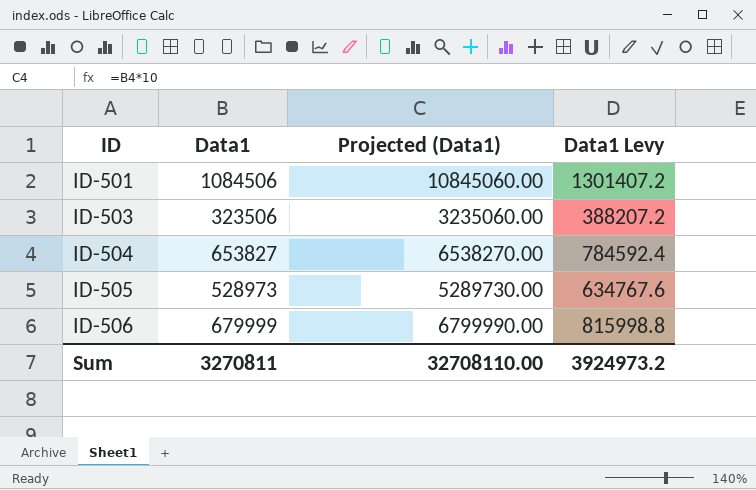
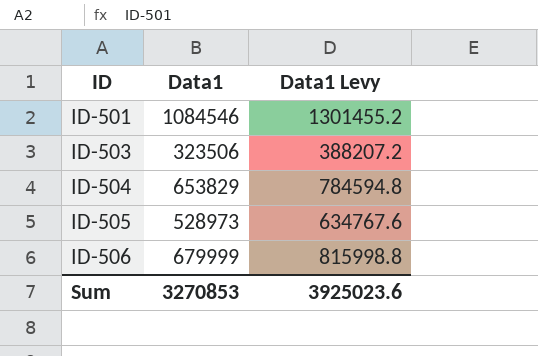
column Projected (Data1) | formula: [Data1] * 10 -> none
ID-501 | Data1: 1084506 -> 1084546
ID-501 | Data1 Levy: 1301407.2 -> 1301455.2
ID-504 | Data1: 653827 -> 653829
ID-504 | Data1 Levy: 784592.4 -> 784594.8
Sum | Data1: 3270811 -> 3270853
Sum | Data1 Levy: 3924973.2 -> 3925023.6

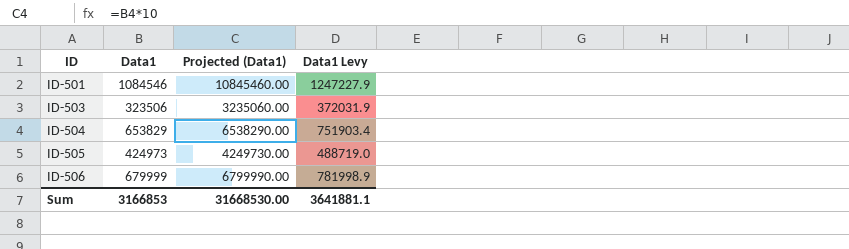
column Projected (Data1) | formula: none -> [Data1] * 10
column Data1 Levy | formula: [Data1] * 1.2 -> [Data1] * 1.15
ID-505 | Data1: 528973 -> 424973
Sum | Data1: 3270853 -> 3166853
Sum | Data1 Levy: 3925023.6 -> 3641881.1

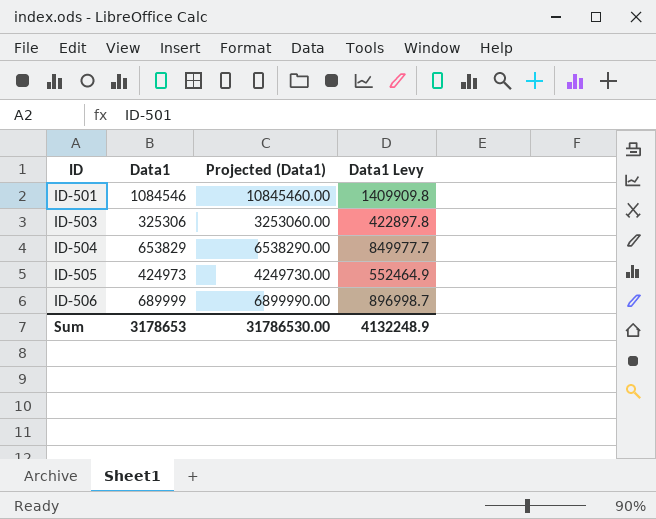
column Data1 Levy | formula: [Data1] * 1.15 -> [Data1] * 1.3
ID-503 | Data1: 323506 -> 325306
ID-503 | Projected (Data1): 3235060.00 -> 3253060.00
ID-506 | Data1: 679999 -> 689999
ID-506 | Projected (Data1): 6799990.00 -> 6899990.00
Sum | Data1: 3166853 -> 3178653
Sum | Projected (Data1): 31668530.00 -> 31786530.00
Sum | Data1 Levy: 3641881.1 -> 4132248.9

